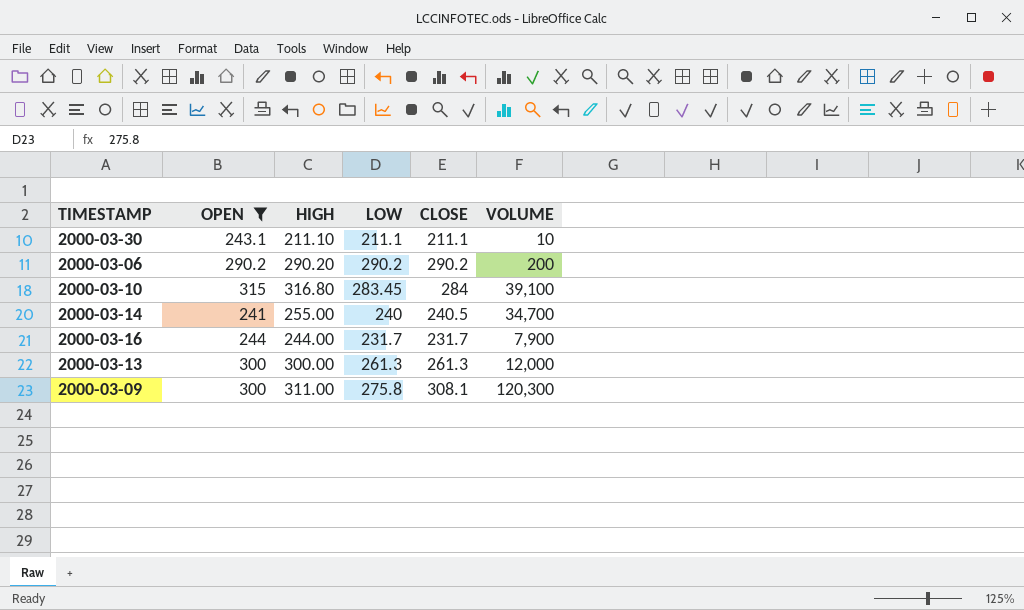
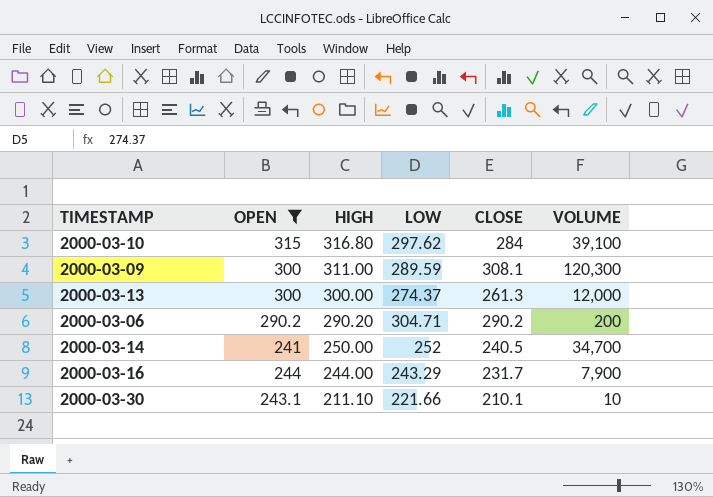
row order: none -> HIGH descending
2000-03-10 | LOW: 283.45 -> 297.62
2000-03-09 | LOW: 275.8 -> 289.59
2000-03-13 | LOW: 261.3 -> 274.37
2000-03-06 | LOW: 290.2 -> 304.71
2000-03-14 | HIGH: 255.00 -> 250.00
2000-03-14 | LOW: 240 -> 252
2000-03-16 | LOW: 231.7 -> 243.29
2000-03-30 | LOW: 211.1 -> 221.66
2000-03-30 | CLOSE: 211.1 -> 210.1

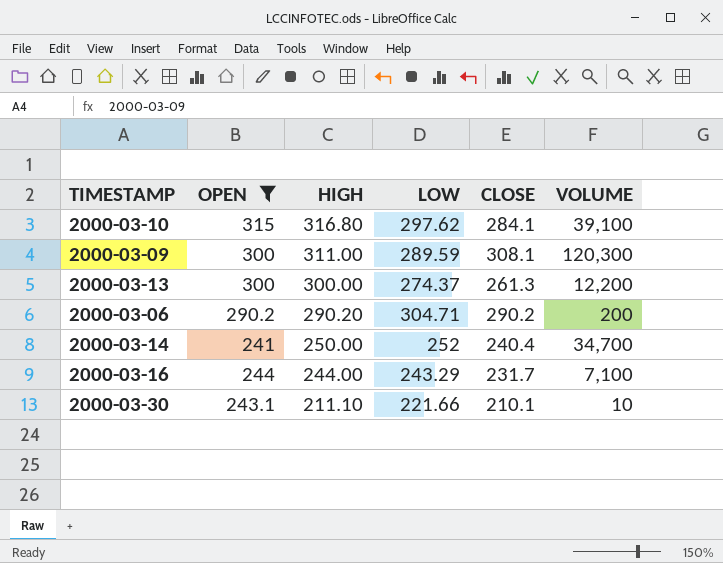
2000-03-10 | CLOSE: 284 -> 284.1
2000-03-13 | VOLUME: 12,000 -> 12,200
2000-03-14 | CLOSE: 240.5 -> 240.4
2000-03-16 | VOLUME: 7,900 -> 7,100

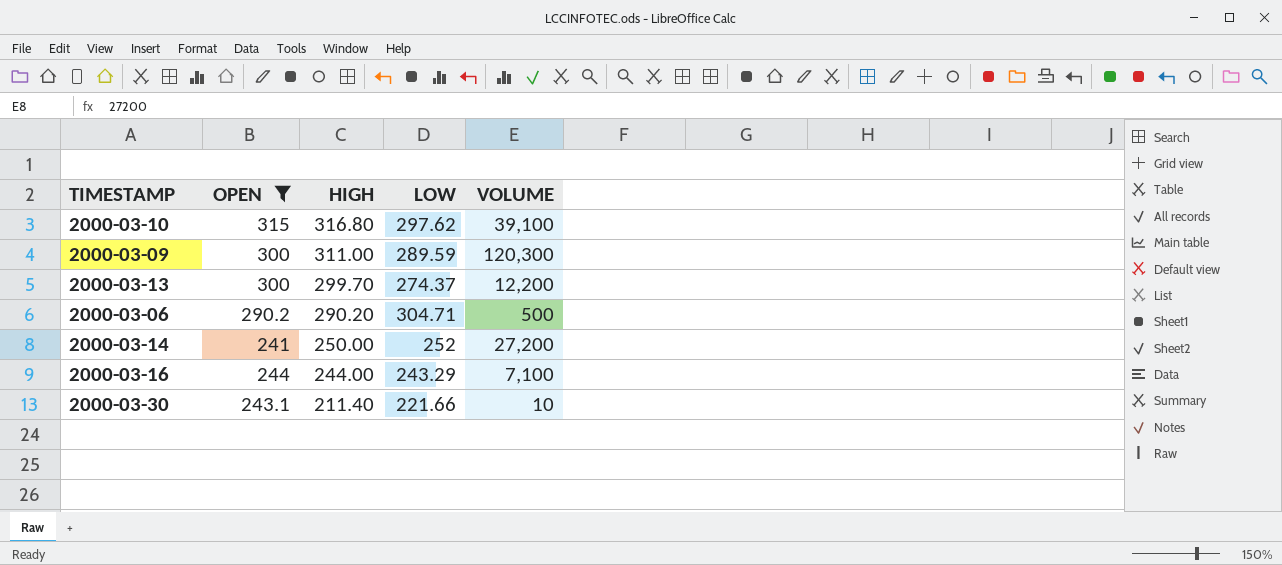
column CLOSE | position: 5 -> none
2000-03-13 | HIGH: 300.00 -> 299.70
2000-03-06 | VOLUME: 200 -> 500
2000-03-14 | VOLUME: 34,700 -> 27,200
2000-03-30 | HIGH: 211.10 -> 211.40

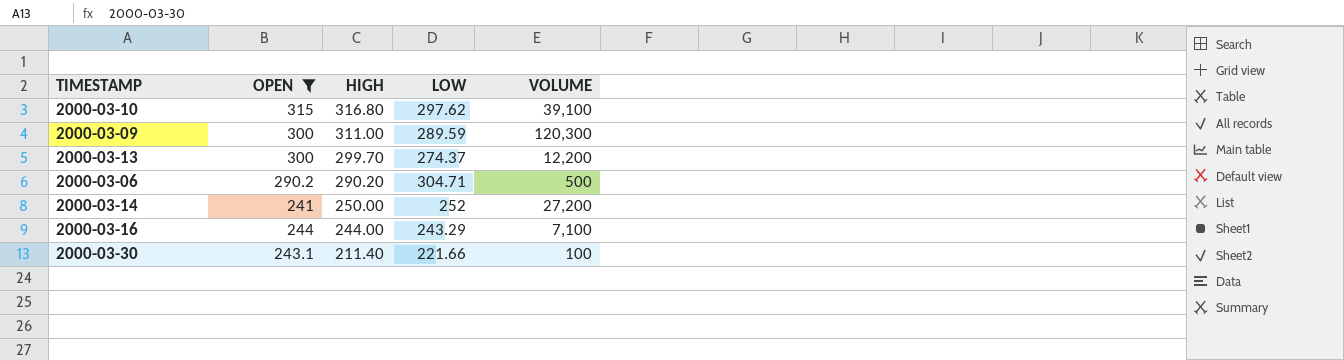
2000-03-30 | VOLUME: 10 -> 100

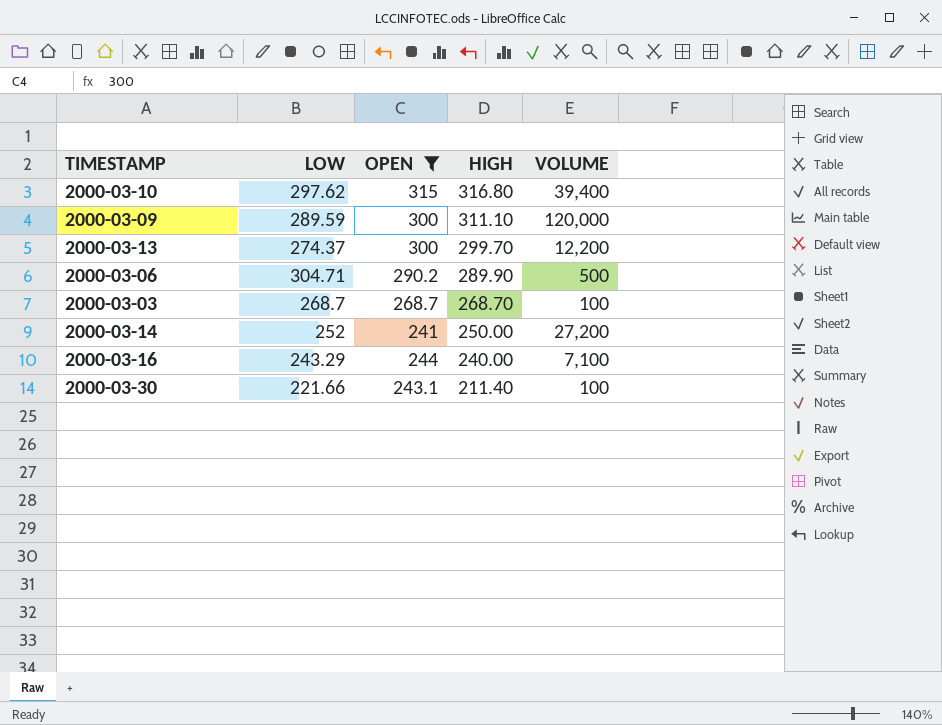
column LOW | position: 4 -> 2
2000-03-10 | VOLUME: 39,100 -> 39,400
2000-03-09 | HIGH: 311.00 -> 311.10
2000-03-09 | VOLUME: 120,300 -> 120,000
2000-03-06 | HIGH: 290.20 -> 289.90
row 2000-03-03: none -> 268.7 | 268.7 | 268.70 | 100
2000-03-16 | HIGH: 244.00 -> 240.00

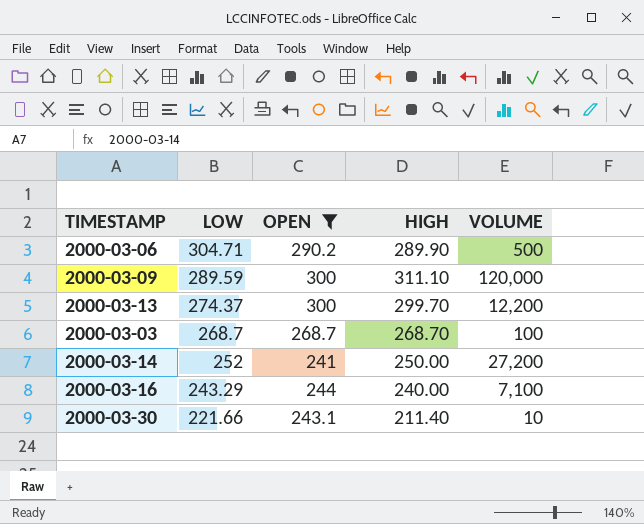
row order: HIGH descending -> LOW descending
row 2000-03-10: 297.62 | 315 | 316.80 | 39,400 -> none
2000-03-30 | VOLUME: 100 -> 10

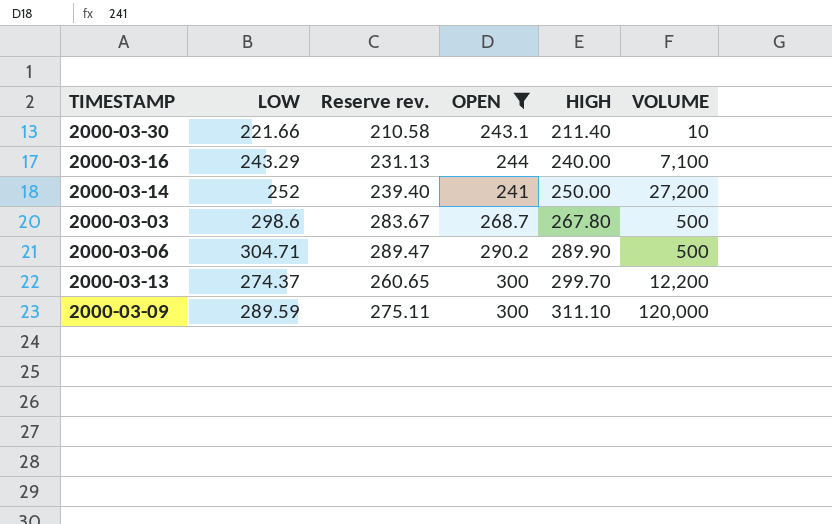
row order: LOW descending -> HIGH ascending
column Reserve rev. | formula: none -> [LOW] * 0.95
2000-03-03 | LOW: 268.7 -> 298.6
2000-03-03 | HIGH: 268.70 -> 267.80
2000-03-03 | VOLUME: 100 -> 500

